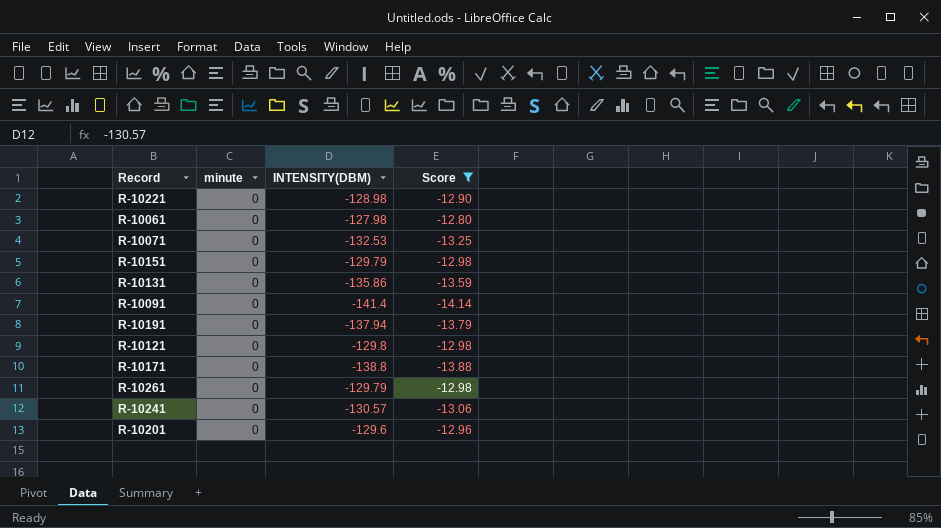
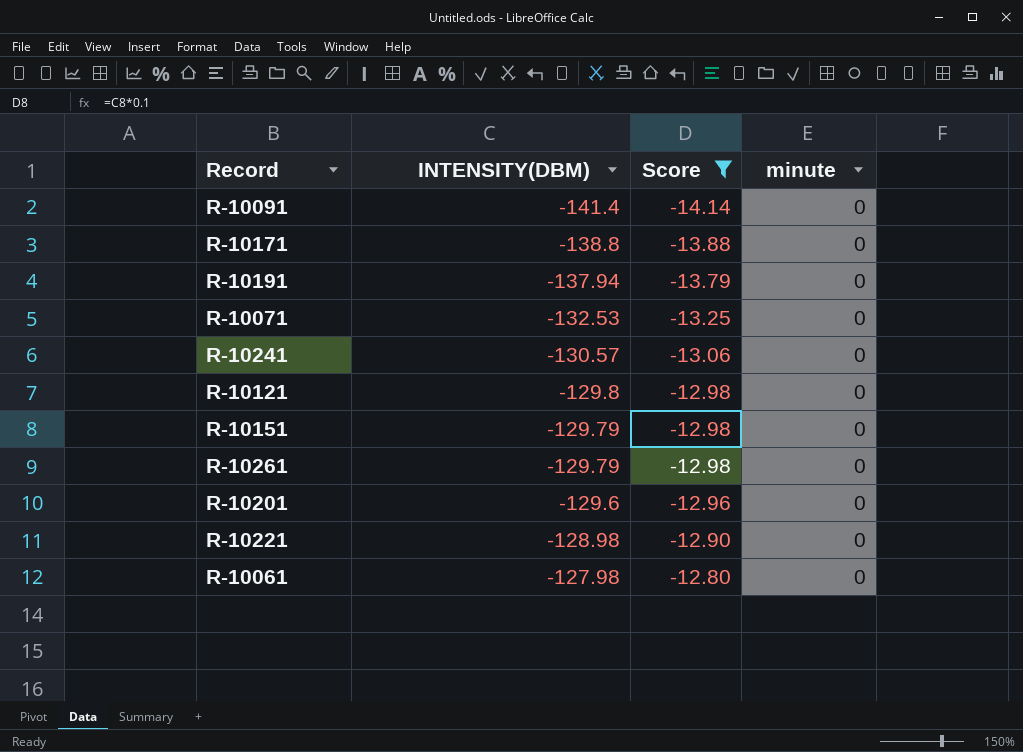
row order: none -> INTENSITY(DBM) ascending
column minute | position: 2 -> 4
row R-10131: 0 | -135.86 | -13.59 -> none

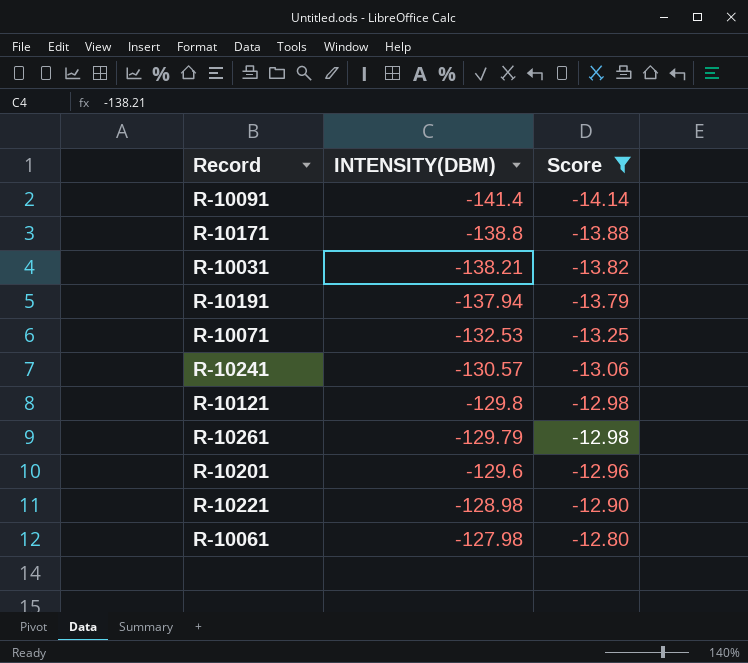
column minute | position: 4 -> none
row R-10151: -129.79 | -12.98 | 0 -> none
row R-10031: none -> -138.21 | -13.82

